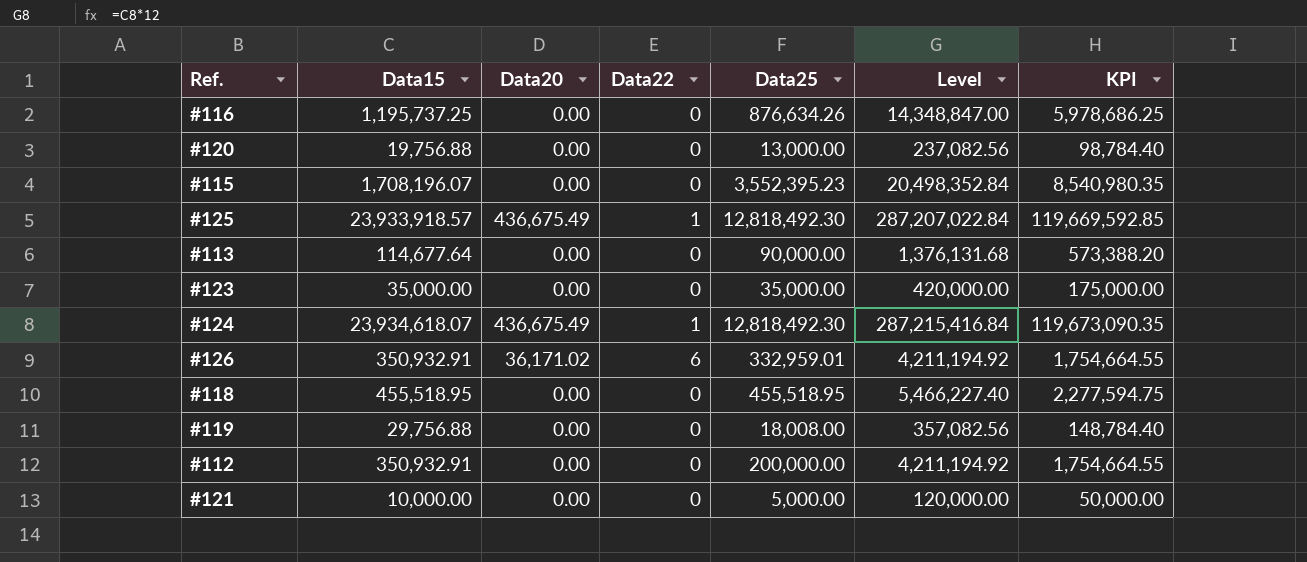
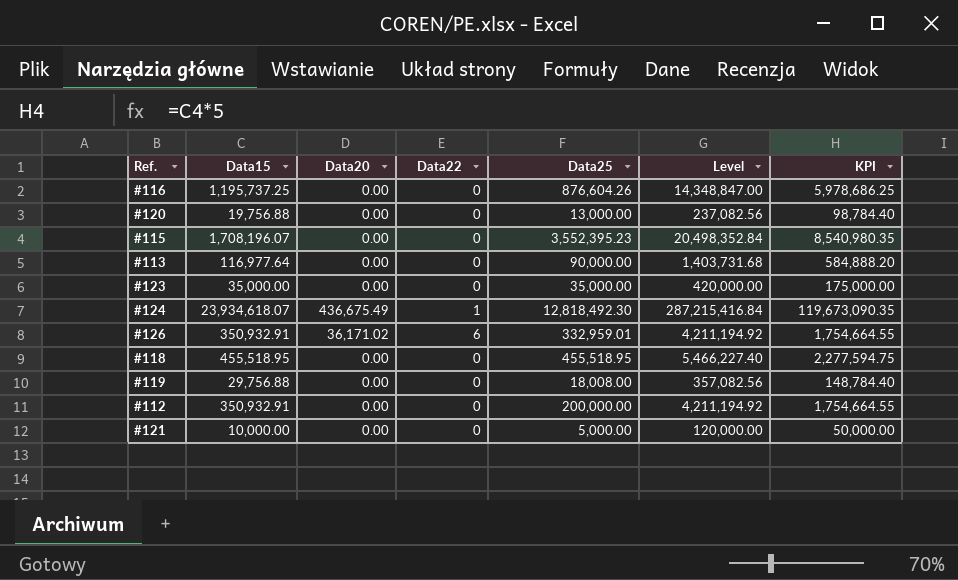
row #125: 23,933,918.57 | 436,675.49 | 1 | 12,818,492.30 | 287,207,022.84 | 119,669,592.85 -> none
#116 | Data25: 876,634.26 -> 876,604.26
#113 | Data15: 114,677.64 -> 116,977.64
#113 | Level: 1,376,131.68 -> 1,403,731.68
#113 | KPI: 573,388.20 -> 584,888.20

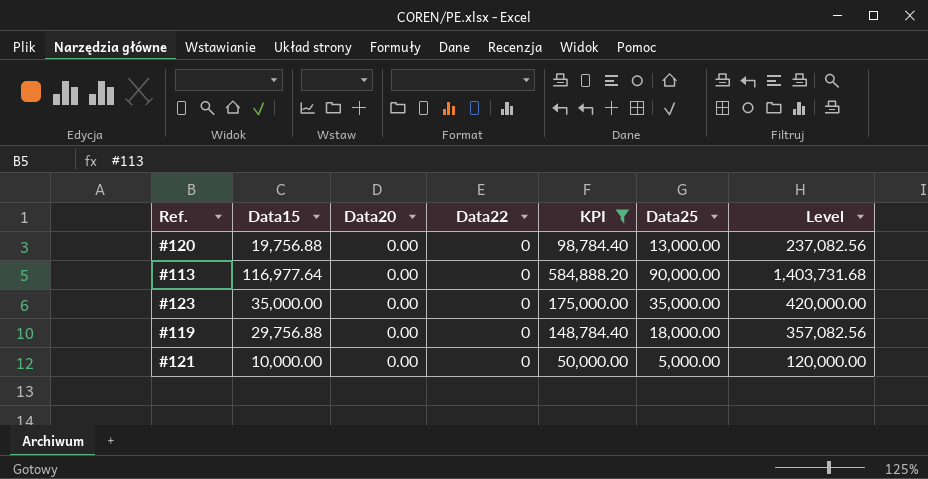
filter: none -> KPI <= 584,888.20
column KPI | position: 7 -> 5
#119 | Data25: 18,008.00 -> 18,000.00

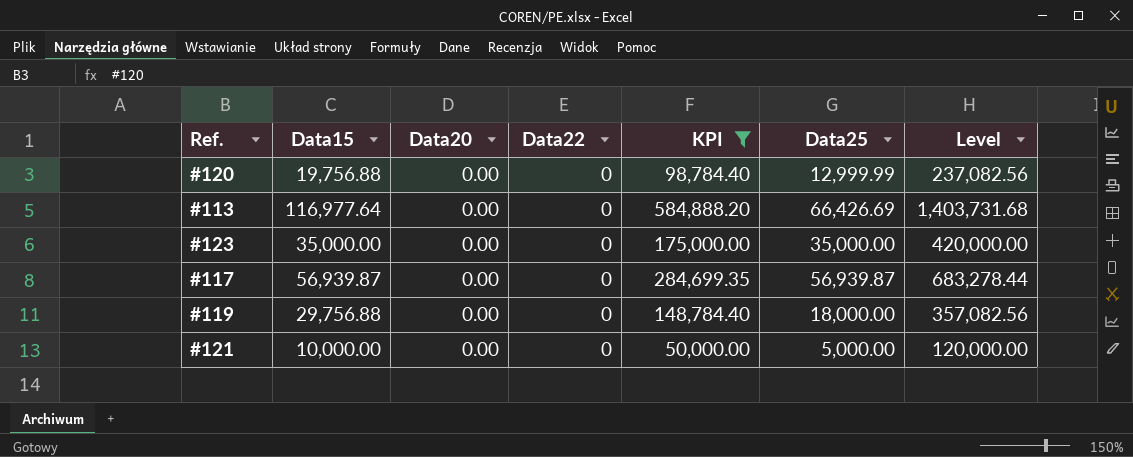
#120 | Data25: 13,000.00 -> 12,999.99
#113 | Data25: 90,000.00 -> 66,426.69
row #117: none -> 56,939.87 | 0.00 | 0 | 284,699.35 | 56,939.87 | 683,278.44

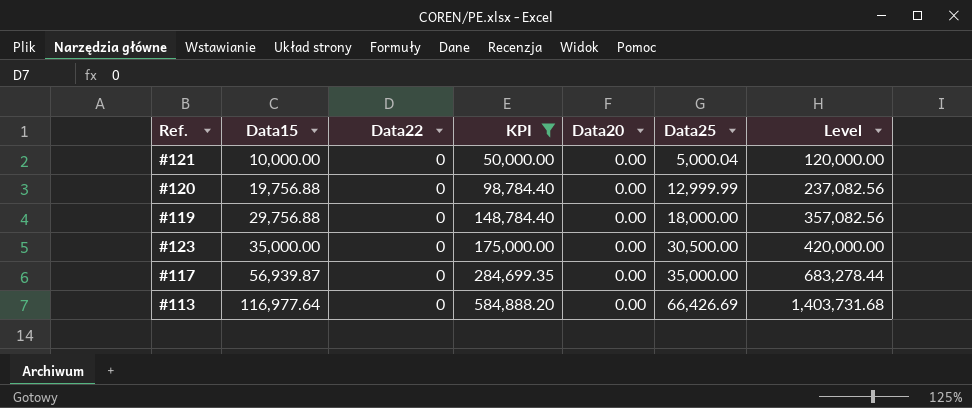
row order: none -> Data15 ascending
column Data20 | position: 3 -> 5
#121 | Data25: 5,000.00 -> 5,000.04
#123 | Data25: 35,000.00 -> 30,500.00
#117 | Data25: 56,939.87 -> 35,000.00

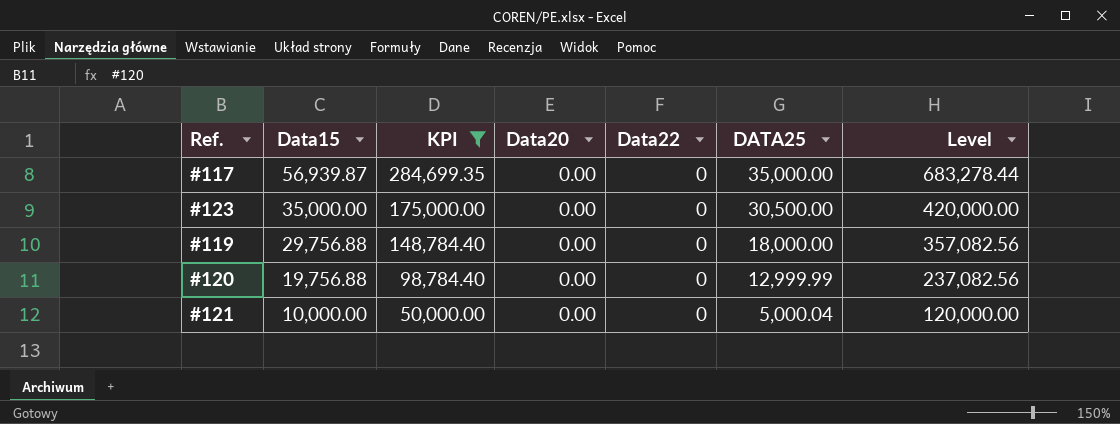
row order: Data15 ascending -> Data15 descending
column Data22 | position: 3 -> 5
column name: Data25 -> DATA25
row #113: 116,977.64 | 0 | 584,888.20 | 0.00 | 66,426.69 | 1,403,731.68 -> none

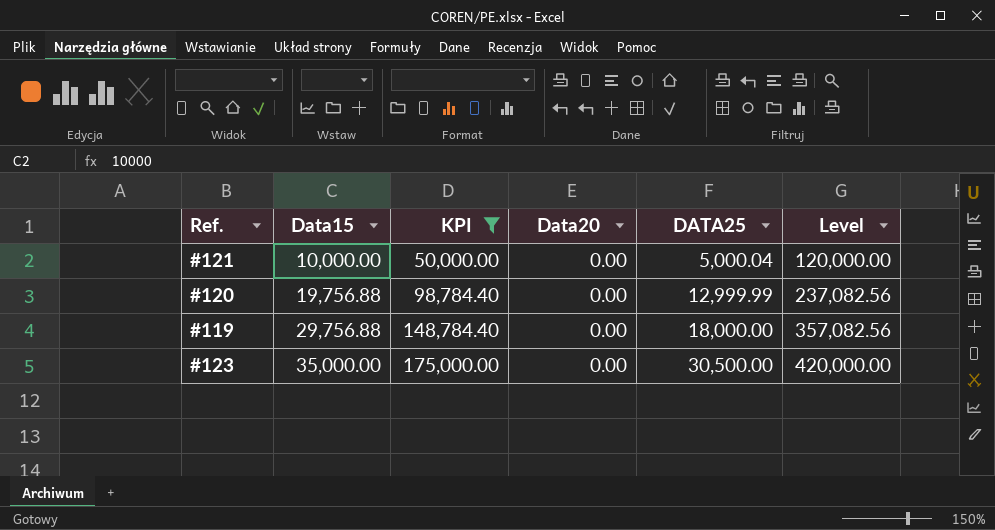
row order: Data15 descending -> Data15 ascending
column Data22 | position: 5 -> none
row #117: 56,939.87 | 284,699.35 | 0.00 | 0 | 35,000.00 | 683,278.44 -> none

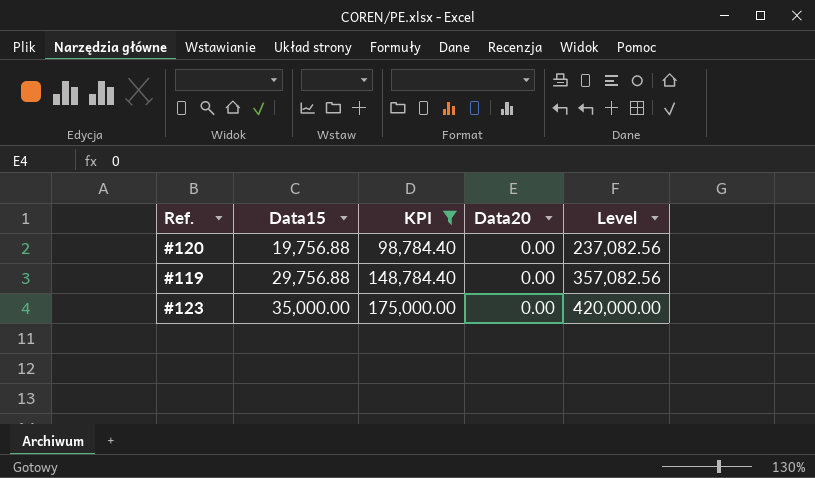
column DATA25 | position: 5 -> none
row #121: 10,000.00 | 50,000.00 | 0.00 | 5,000.04 | 120,000.00 -> none

